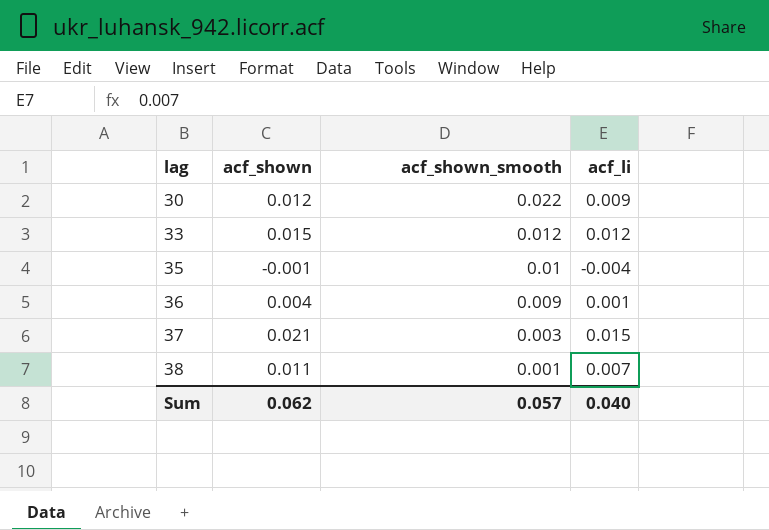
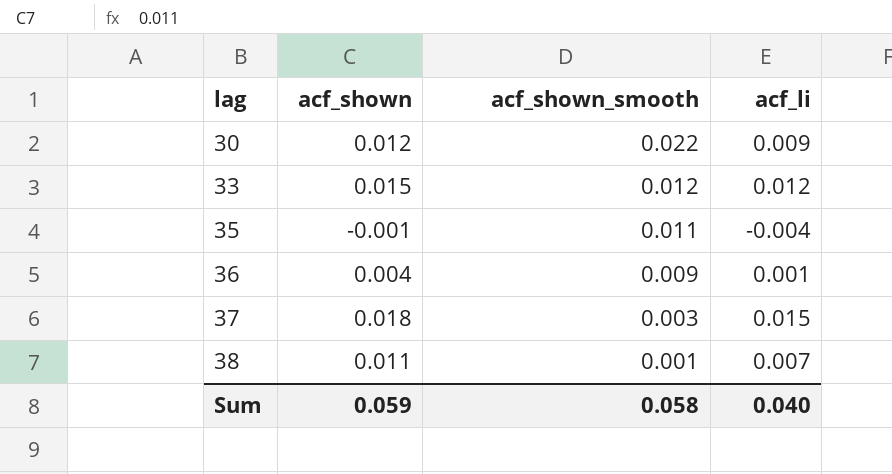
35 | acf_shown_smooth: 0.01 -> 0.011
37 | acf_shown: 0.021 -> 0.018
Sum | acf_shown: 0.062 -> 0.059
Sum | acf_shown_smooth: 0.057 -> 0.058

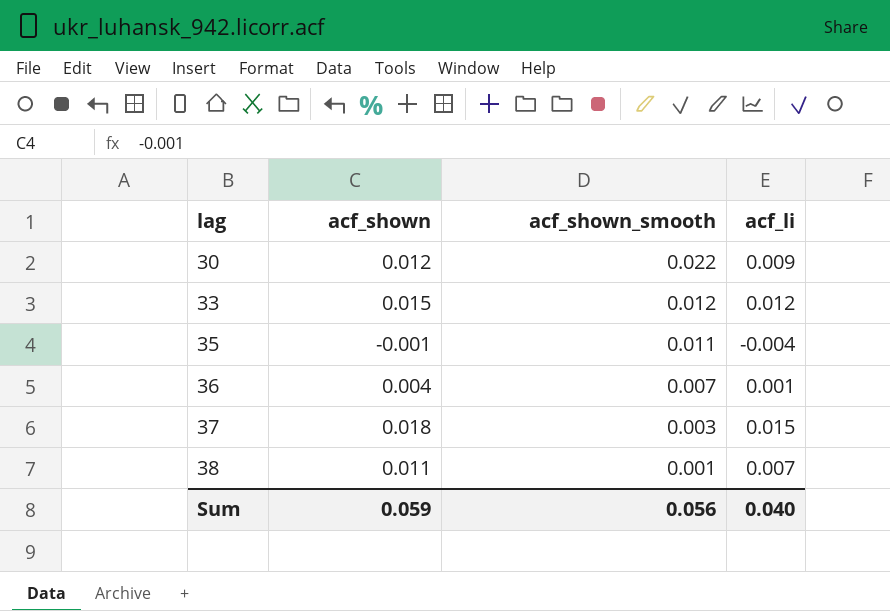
36 | acf_shown_smooth: 0.009 -> 0.007
Sum | acf_shown_smooth: 0.058 -> 0.056

